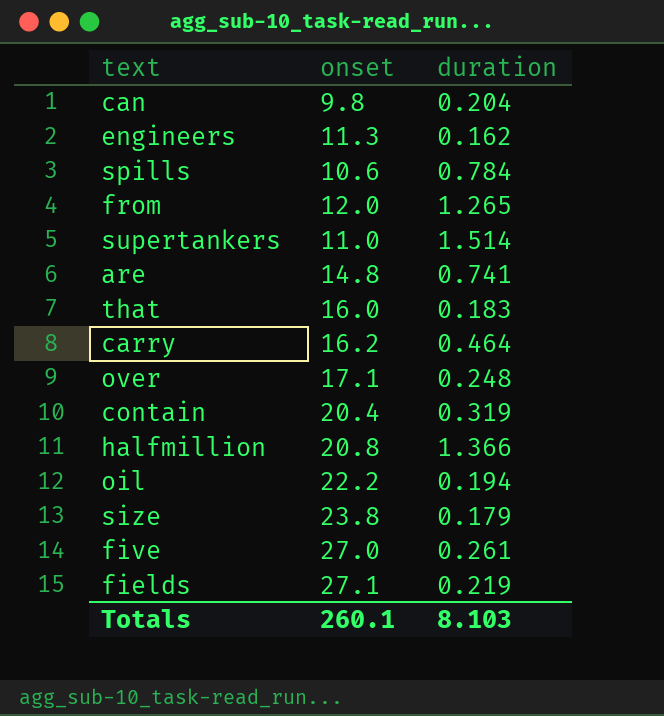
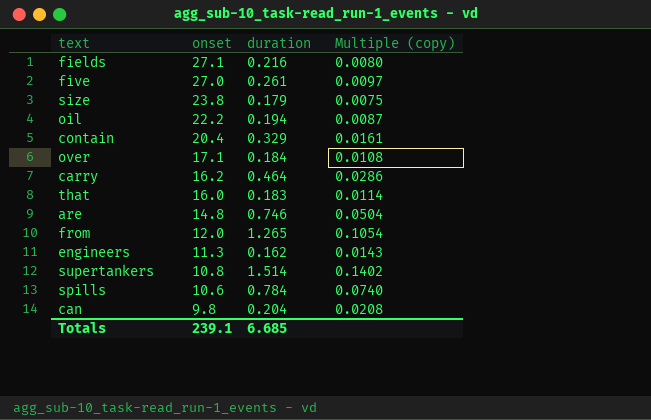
row order: none -> onset descending
column Multiple (copy) | formula: none -> [duration] / [onset]
row halfmillion: 20.8 | 1.366 -> none
fields | duration: 0.219 -> 0.216
contain | duration: 0.319 -> 0.329
over | duration: 0.248 -> 0.184
are | duration: 0.741 -> 0.746
supertankers | onset: 11.0 -> 10.8
Totals | onset: 260.1 -> 239.1
Totals | duration: 8.103 -> 6.685

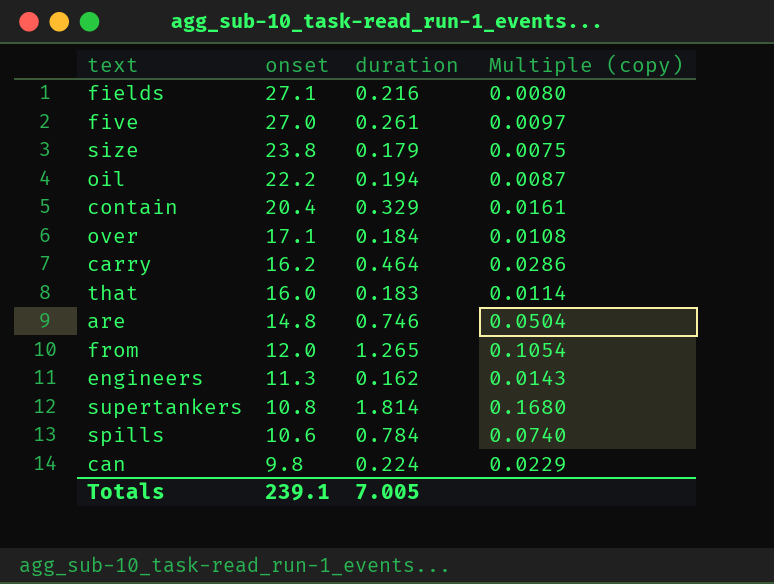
supertankers | duration: 1.514 -> 1.814
supertankers | Multiple (copy): 0.1402 -> 0.1680
can | duration: 0.204 -> 0.224
can | Multiple (copy): 0.0208 -> 0.0229
Totals | duration: 6.685 -> 7.005

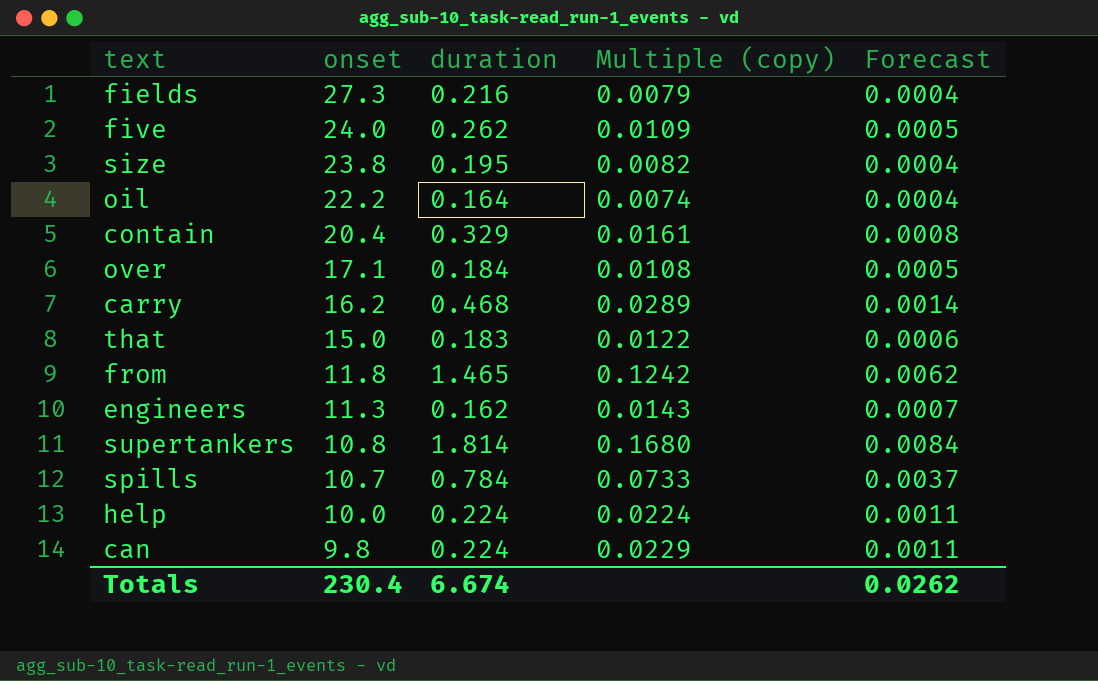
column Forecast | formula: none -> [Multiple (copy)] * 0.05
row are: 14.8 | 0.746 | 0.0504 -> none
fields | onset: 27.1 -> 27.3
fields | Multiple (copy): 0.0080 -> 0.0079
five | onset: 27.0 -> 24.0
five | duration: 0.261 -> 0.262
five | Multiple (copy): 0.0097 -> 0.0109
size | duration: 0.179 -> 0.195
size | Multiple (copy): 0.0075 -> 0.0082
oil | duration: 0.194 -> 0.164
oil | Multiple (copy): 0.0087 -> 0.0074
carry | duration: 0.464 -> 0.468
carry | Multiple (copy): 0.0286 -> 0.0289
that | onset: 16.0 -> 15.0
that | Multiple (copy): 0.0114 -> 0.0122
from | onset: 12.0 -> 11.8
from | duration: 1.265 -> 1.465
from | Multiple (copy): 0.1054 -> 0.1242
spills | onset: 10.6 -> 10.7
spills | Multiple (copy): 0.0740 -> 0.0733
row help: none -> 10.0 | 0.224 | 0.0224 | 0.0011
Totals | onset: 239.1 -> 230.4
Totals | duration: 7.005 -> 6.674

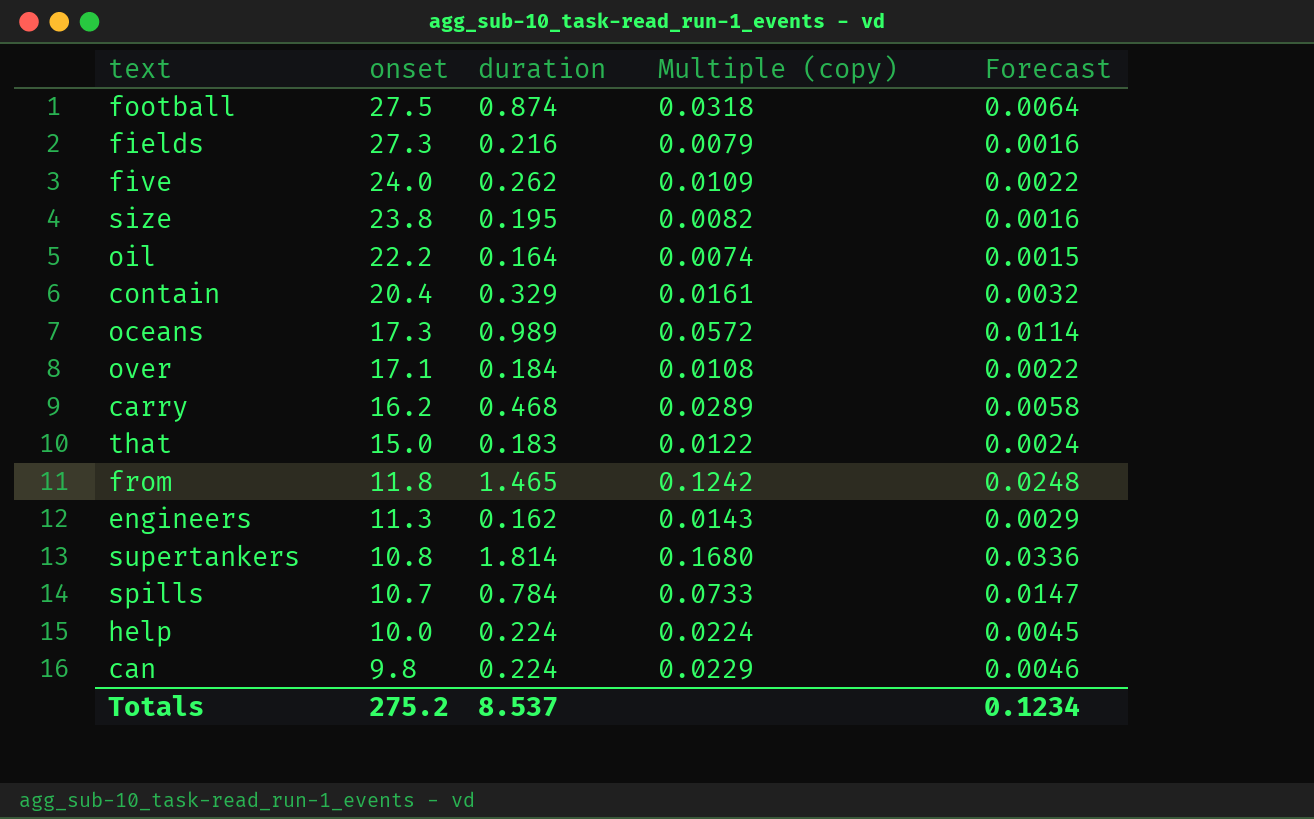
column Forecast | formula: [Multiple (copy)] * 0.05 -> [Multiple (copy)] * 0.2
row football: none -> 27.5 | 0.874 | 0.0318 | 0.0064
row oceans: none -> 17.3 | 0.989 | 0.0572 | 0.0114
Totals | onset: 230.4 -> 275.2
Totals | duration: 6.674 -> 8.537
Totals | Forecast: 0.0262 -> 0.1234

